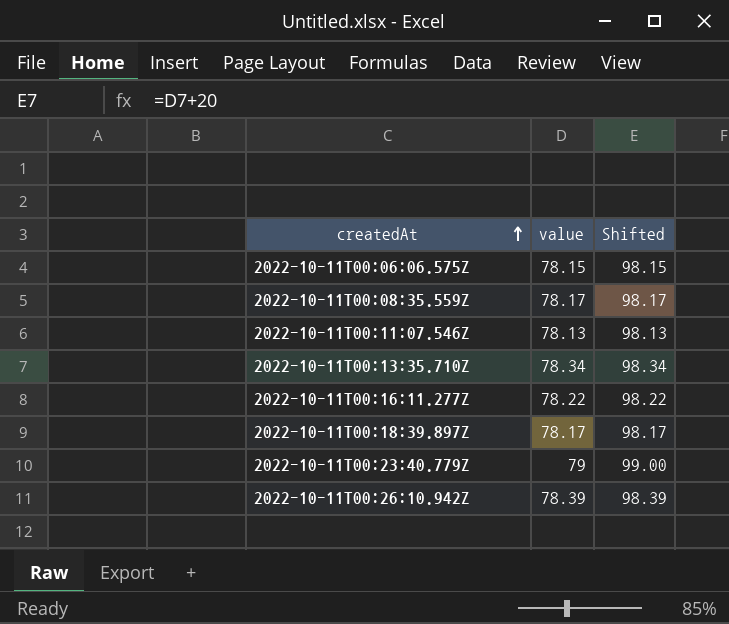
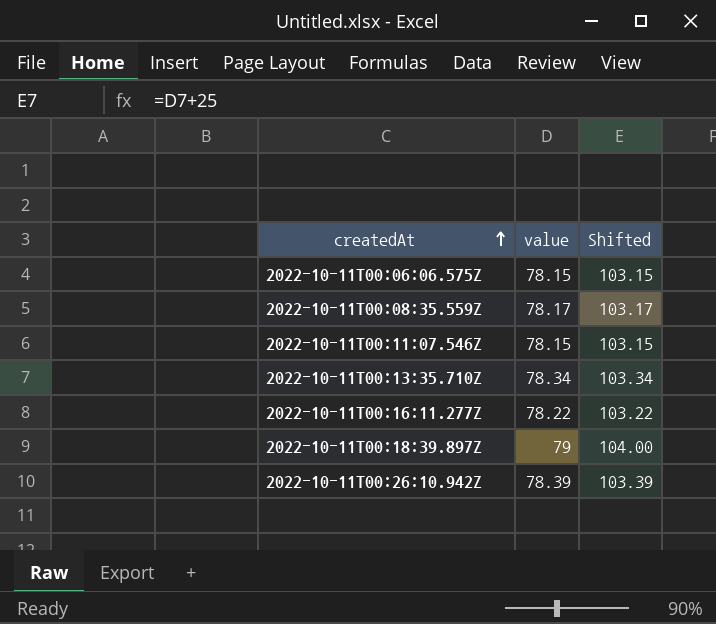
column Shifted | formula: [value] + 20 -> [value] + 25
row 2022-10-11T00:23:40.779Z: 79 | 99.00 -> none
2022-10-11T00:11:07.546Z | value: 78.13 -> 78.15
2022-10-11T00:18:39.897Z | value: 78.17 -> 79

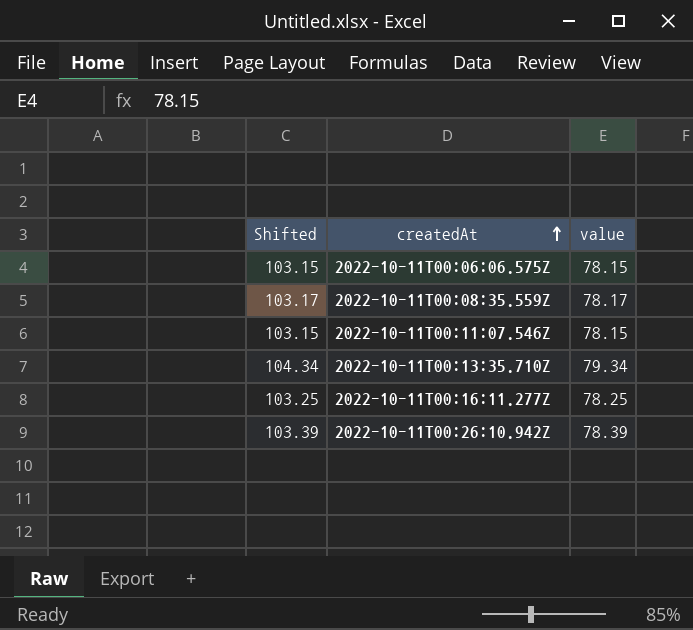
column Shifted | position: 3 -> 1
row 2022-10-11T00:18:39.897Z: 79 | 104.00 -> none
2022-10-11T00:13:35.710Z | Shifted: 103.34 -> 104.34
2022-10-11T00:13:35.710Z | value: 78.34 -> 79.34
2022-10-11T00:16:11.277Z | Shifted: 103.22 -> 103.25
2022-10-11T00:16:11.277Z | value: 78.22 -> 78.25

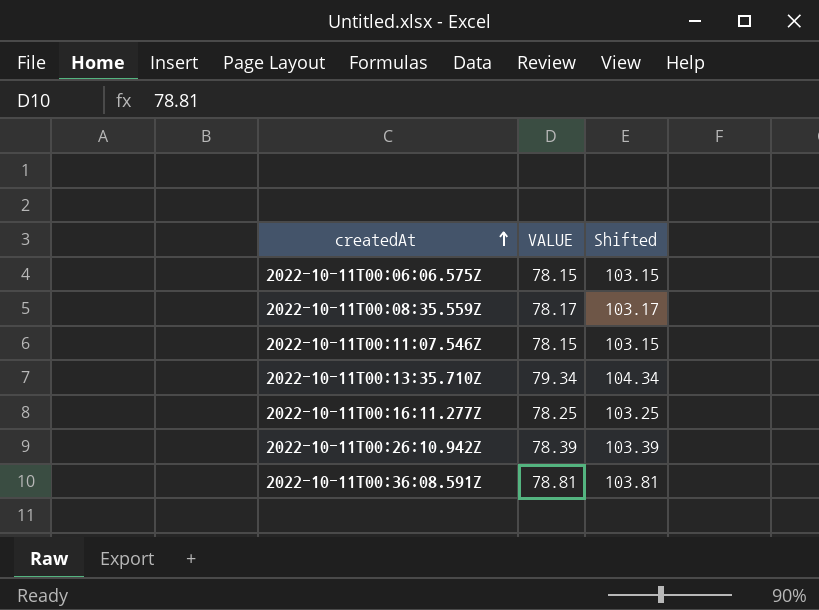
column name: value -> VALUE
column Shifted | position: 1 -> 3
row 2022-10-11T00:36:08.591Z: none -> 78.81 | 103.81

